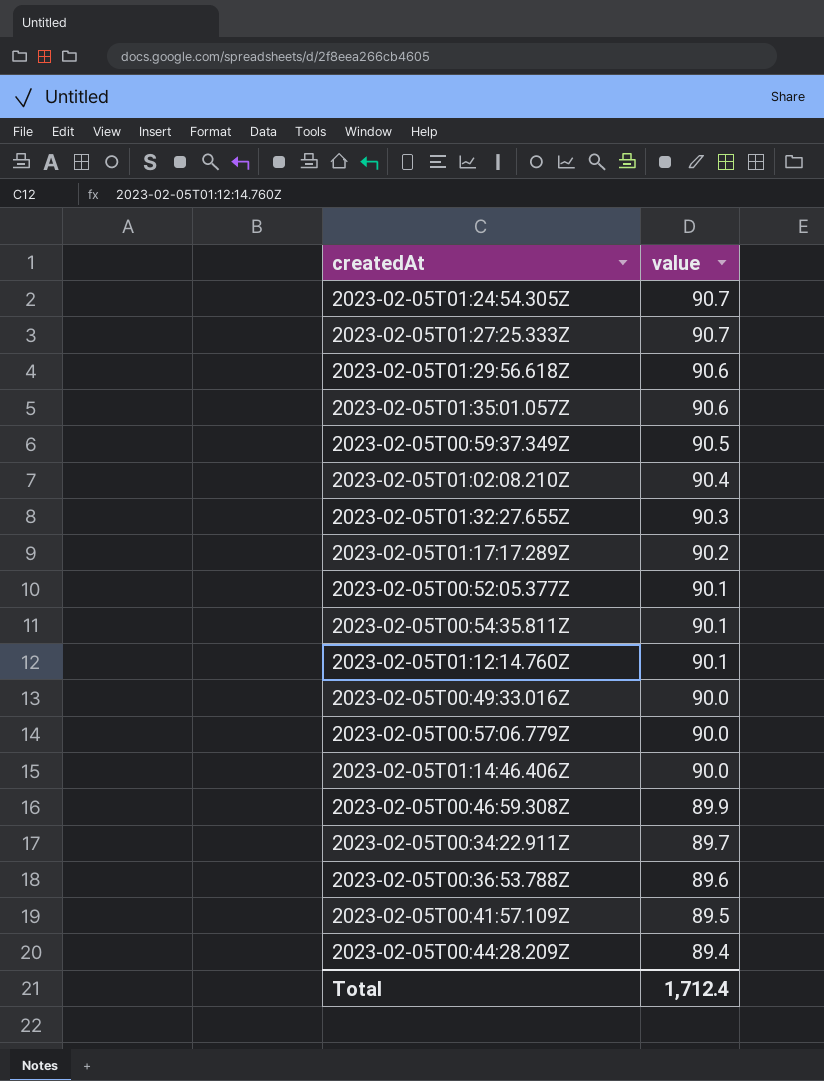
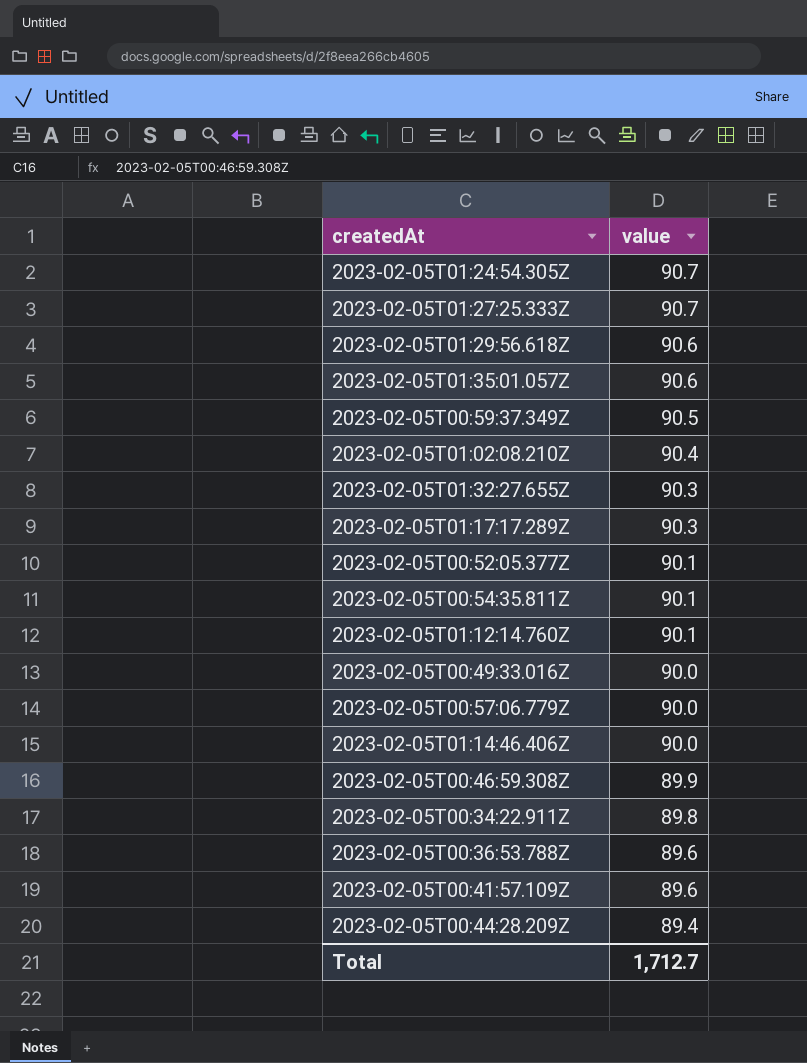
2023-02-05T01:17:17.289Z | value: 90.2 -> 90.3
2023-02-05T00:34:22.911Z | value: 89.7 -> 89.8
2023-02-05T00:41:57.109Z | value: 89.5 -> 89.6
Total | value: 1,712.4 -> 1,712.7

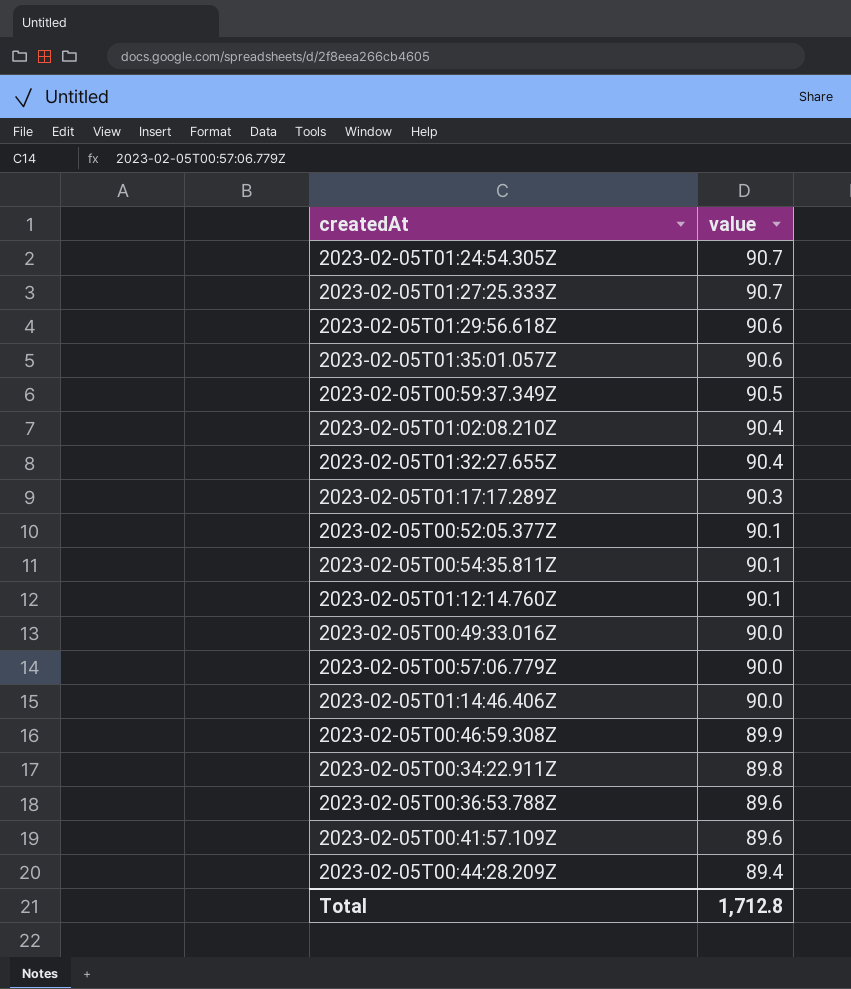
2023-02-05T01:32:27.655Z | value: 90.3 -> 90.4
Total | value: 1,712.7 -> 1,712.8

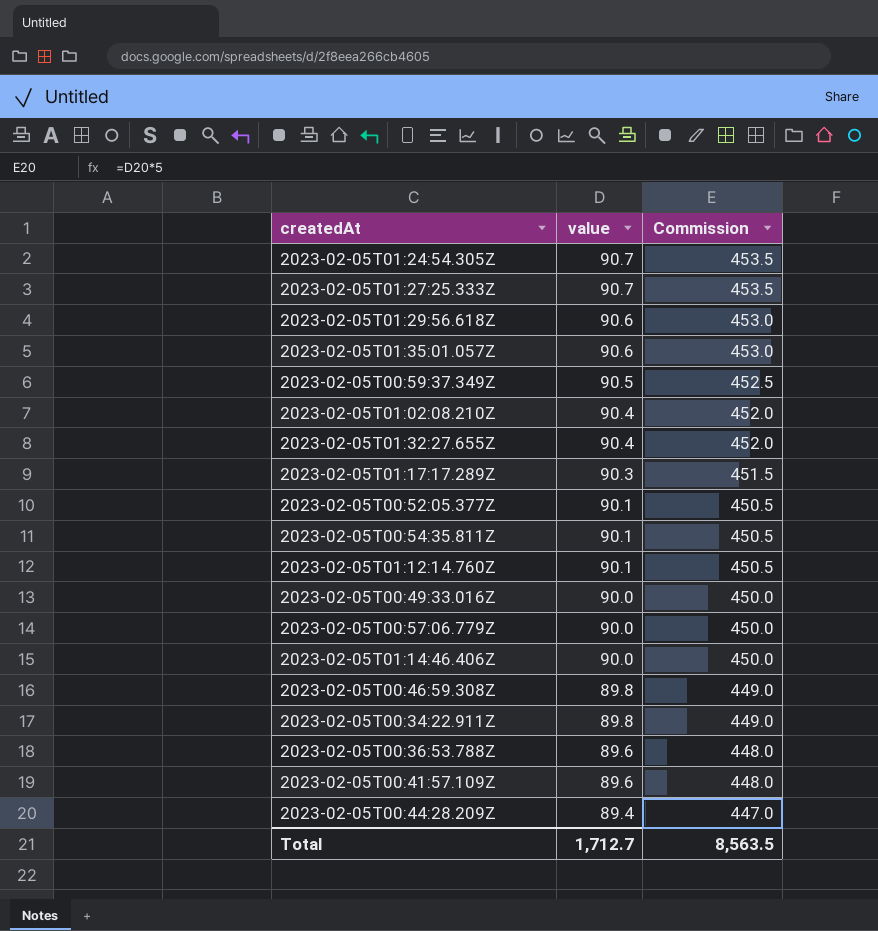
column Commission | formula: none -> [value] * 5
2023-02-05T00:46:59.308Z | value: 89.9 -> 89.8
Total | value: 1,712.8 -> 1,712.7

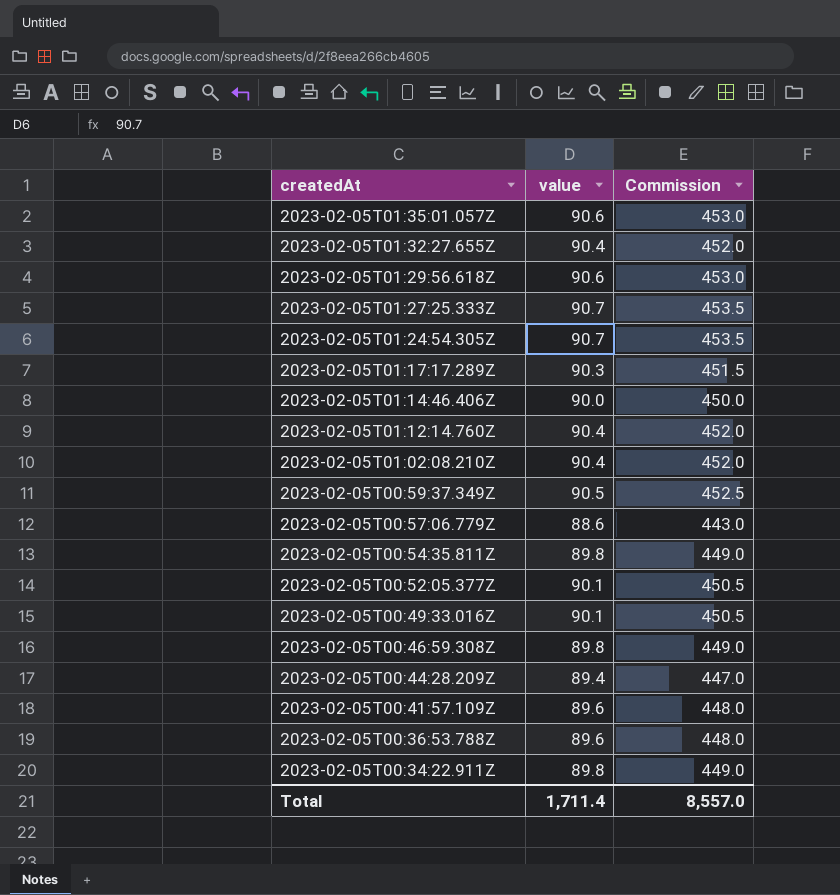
row order: value descending -> createdAt descending
2023-02-05T01:12:14.760Z | value: 90.1 -> 90.4
2023-02-05T01:12:14.760Z | Commission: 450.5 -> 452.0
2023-02-05T00:57:06.779Z | value: 90.0 -> 88.6
2023-02-05T00:57:06.779Z | Commission: 450.0 -> 443.0
2023-02-05T00:54:35.811Z | value: 90.1 -> 89.8
2023-02-05T00:54:35.811Z | Commission: 450.5 -> 449.0
2023-02-05T00:49:33.016Z | value: 90.0 -> 90.1
2023-02-05T00:49:33.016Z | Commission: 450.0 -> 450.5
Total | value: 1,712.7 -> 1,711.4
Total | Commission: 8,563.5 -> 8,557.0

